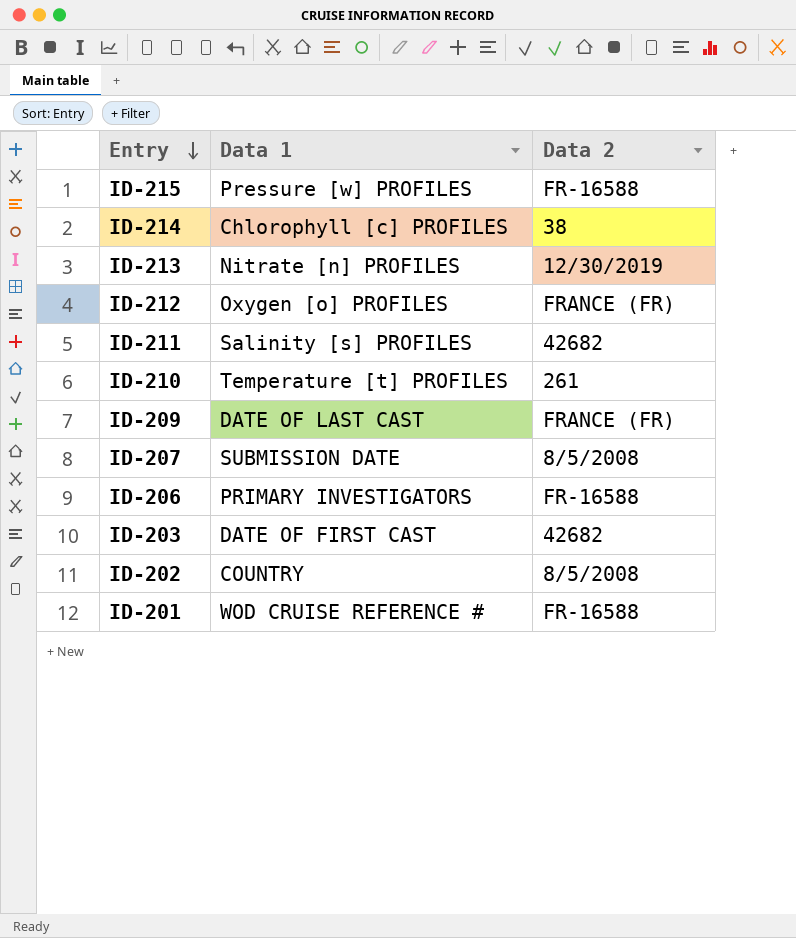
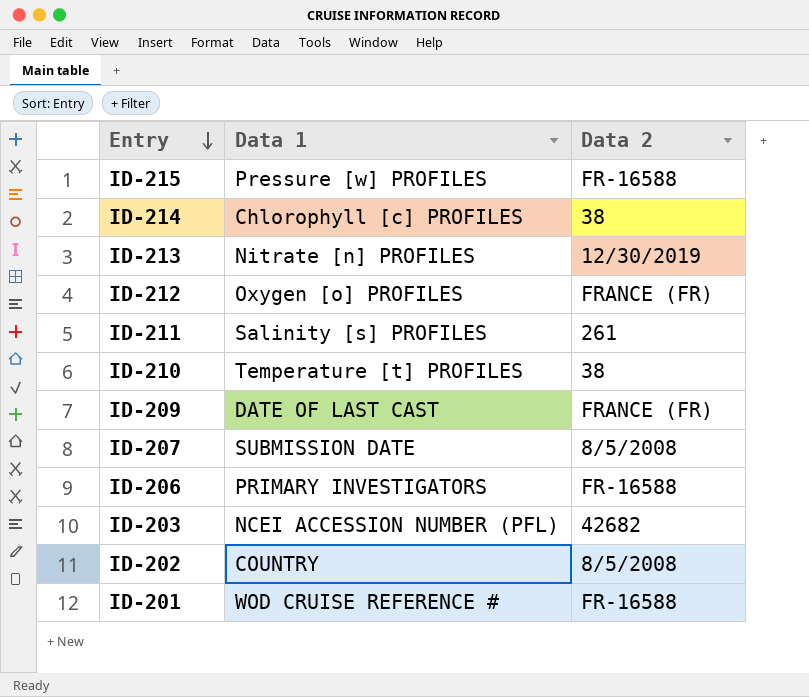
ID-211 | Data 2: 42682 -> 261
ID-210 | Data 2: 261 -> 38
ID-203 | Data 1: DATE OF FIRST CAST -> NCEI ACCESSION NUMBER (PFL)

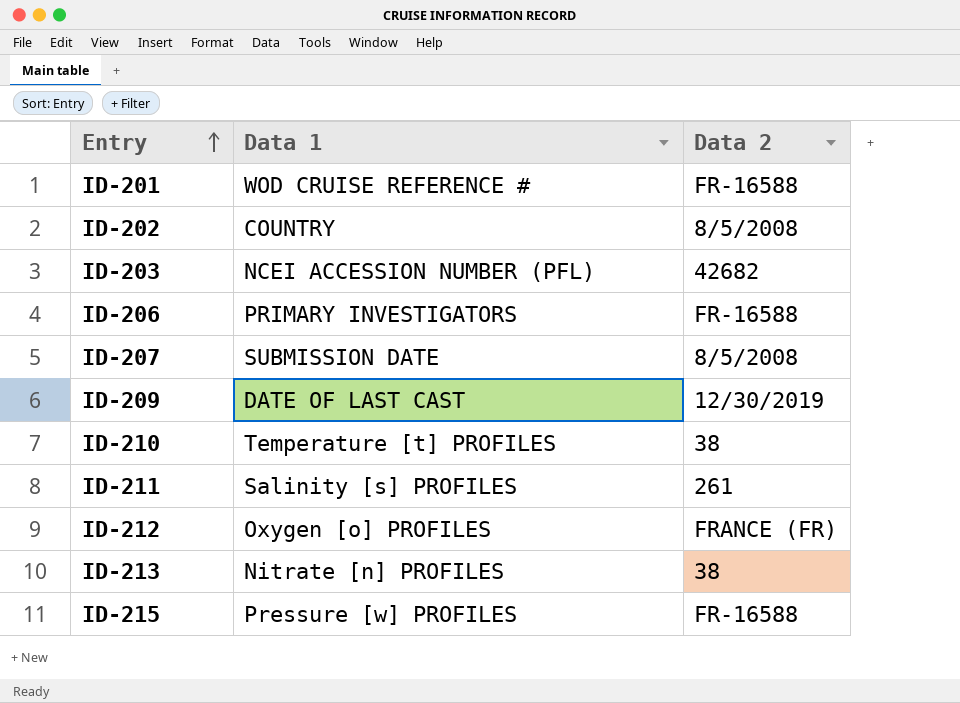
row order: Entry descending -> Entry ascending
row ID-214: Chlorophyll [c] PROFILES | 38 -> none
ID-209 | Data 2: FRANCE (FR) -> 12/30/2019
ID-213 | Data 2: 12/30/2019 -> 38

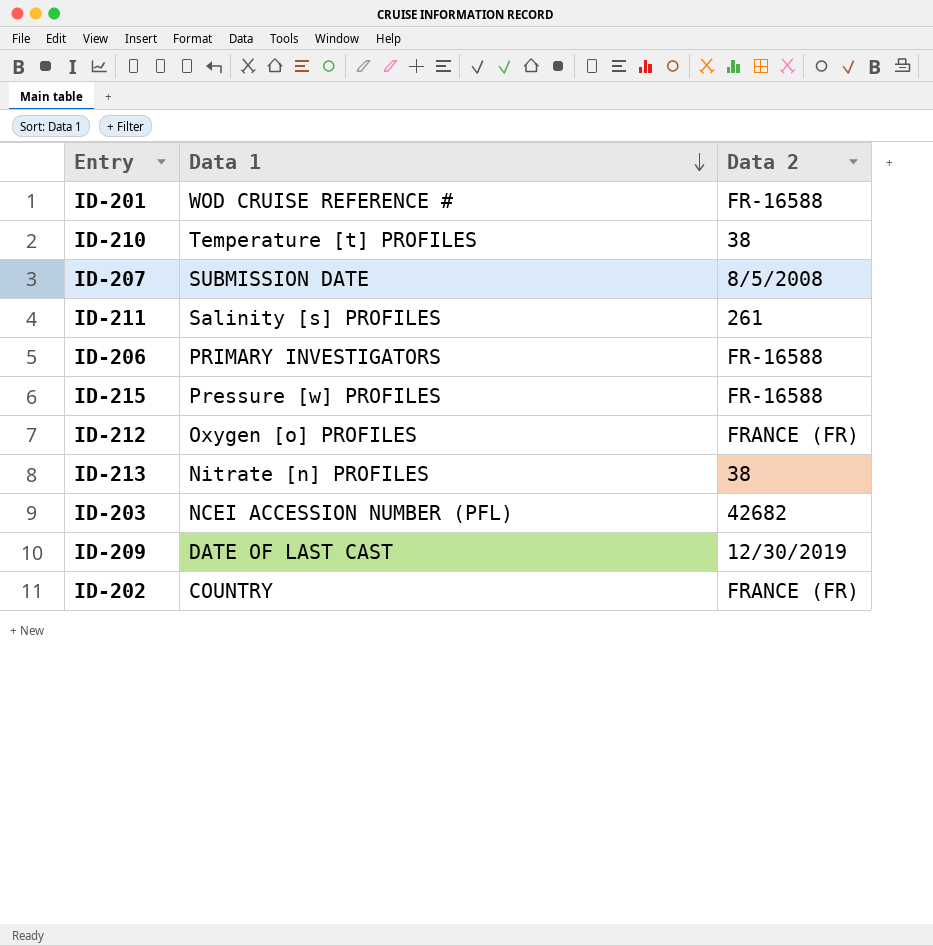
row order: Entry ascending -> Data 1 descending
ID-202 | Data 2: 8/5/2008 -> FRANCE (FR)

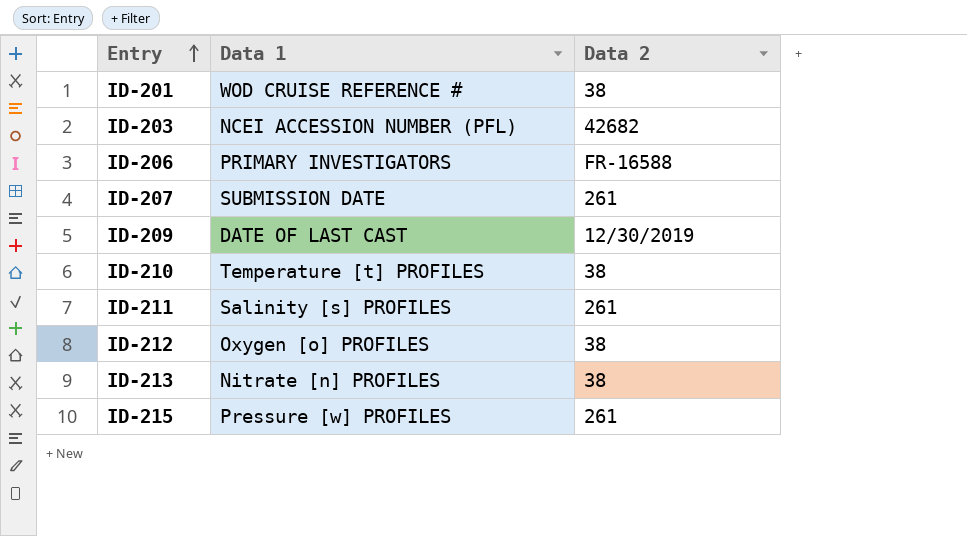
row order: Data 1 descending -> Entry ascending
row ID-202: COUNTRY | FRANCE (FR) -> none
ID-201 | Data 2: FR-16588 -> 38
ID-207 | Data 2: 8/5/2008 -> 261
ID-212 | Data 2: FRANCE (FR) -> 38
ID-215 | Data 2: FR-16588 -> 261

